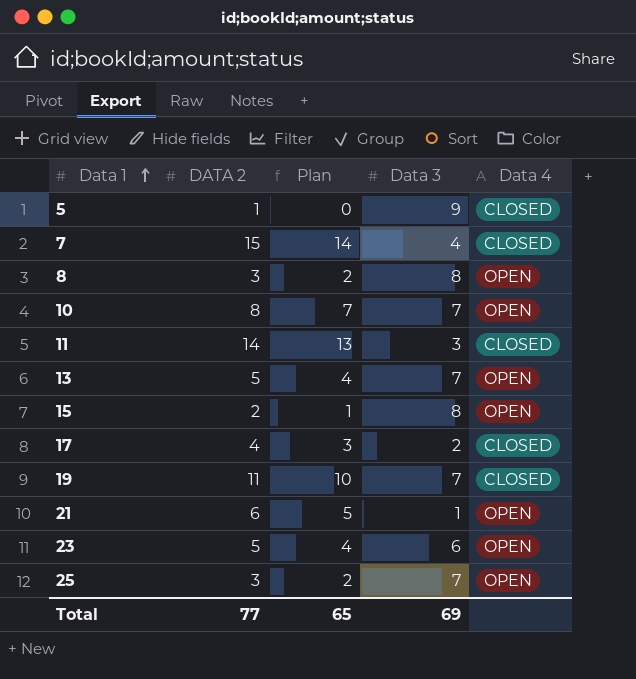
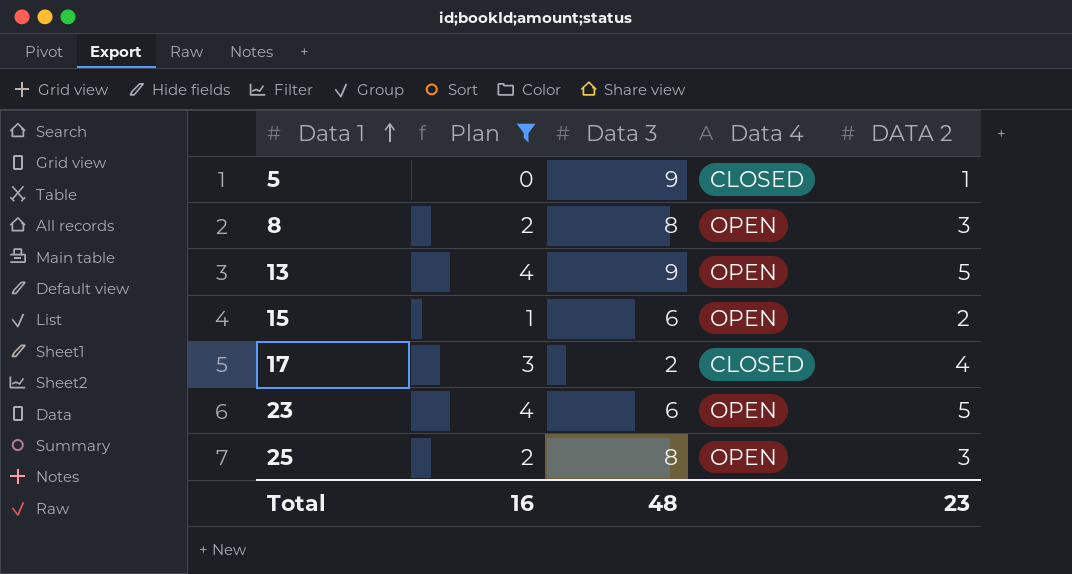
filter: none -> Plan <= 4
column DATA 2 | position: 2 -> 5
13 | Data 3: 7 -> 9
15 | Data 3: 8 -> 6
25 | Data 3: 7 -> 8
Total | Plan: 65 -> 16
Total | Data 3: 69 -> 48
Total | DATA 2: 77 -> 23

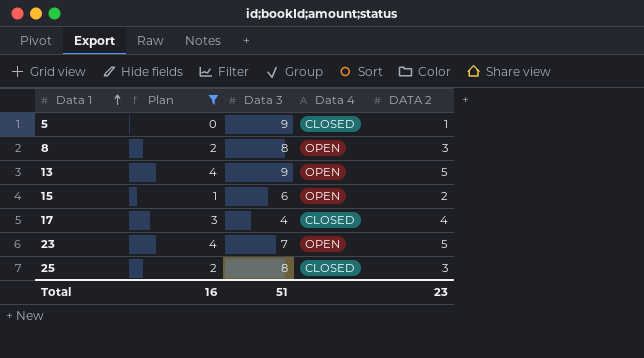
17 | Data 3: 2 -> 4
23 | Data 3: 6 -> 7
25 | Data 4: OPEN -> CLOSED
Total | Data 3: 48 -> 51

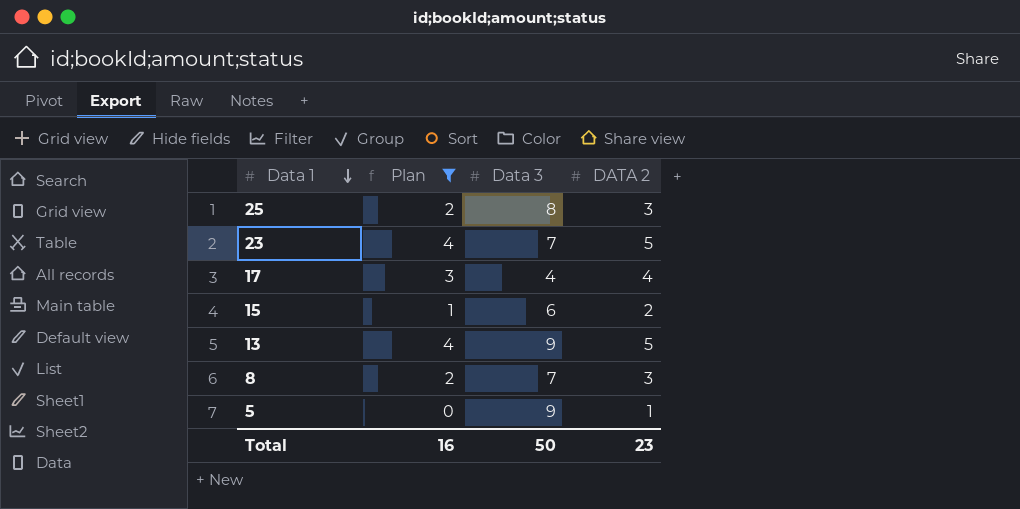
row order: Data 1 ascending -> Data 1 descending
column Data 4 | position: 4 -> none
8 | Data 3: 8 -> 7
Total | Data 3: 51 -> 50

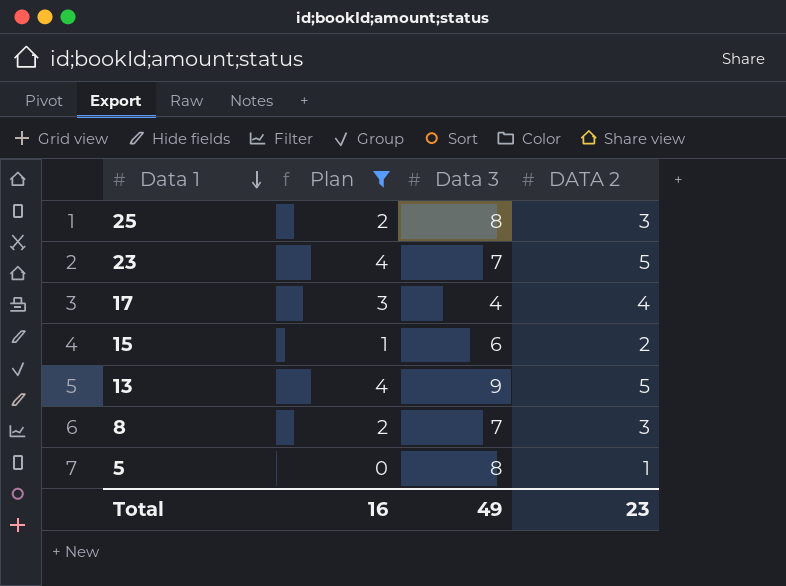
5 | Data 3: 9 -> 8
Total | Data 3: 50 -> 49

